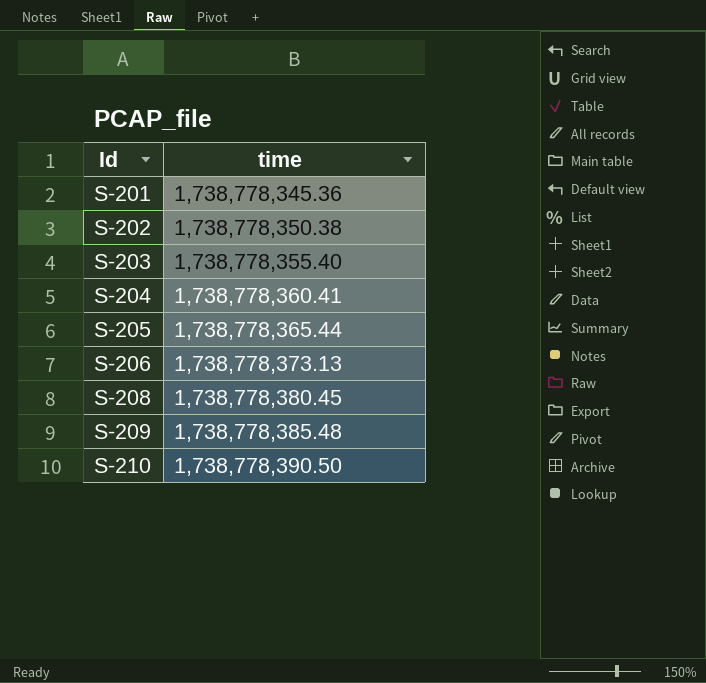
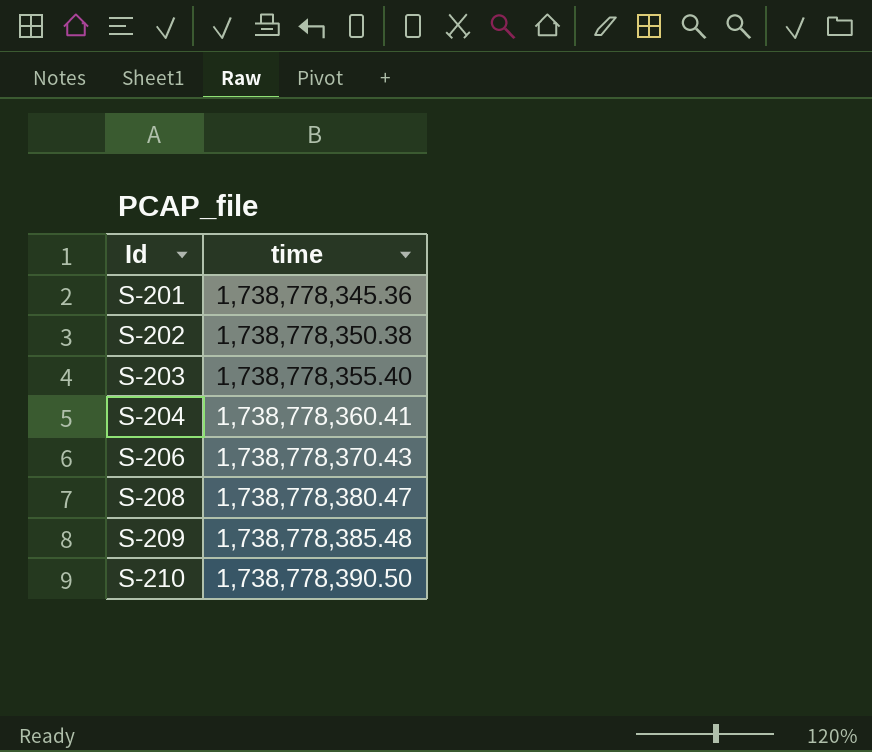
row S-205: 1,738,778,365.44 -> none
S-206 | time: 1,738,778,373.13 -> 1,738,778,370.43
S-208 | time: 1,738,778,380.45 -> 1,738,778,380.47

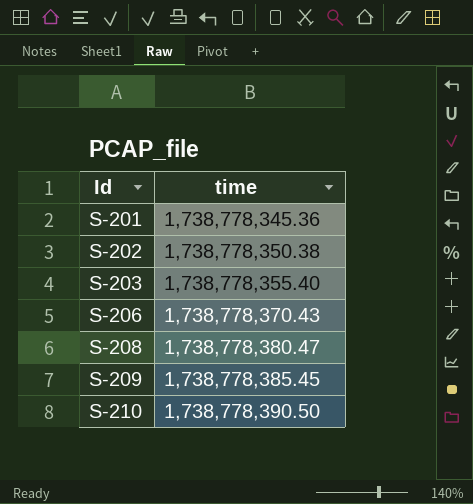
row S-204: 1,738,778,360.41 -> none
S-209 | time: 1,738,778,385.48 -> 1,738,778,385.45

